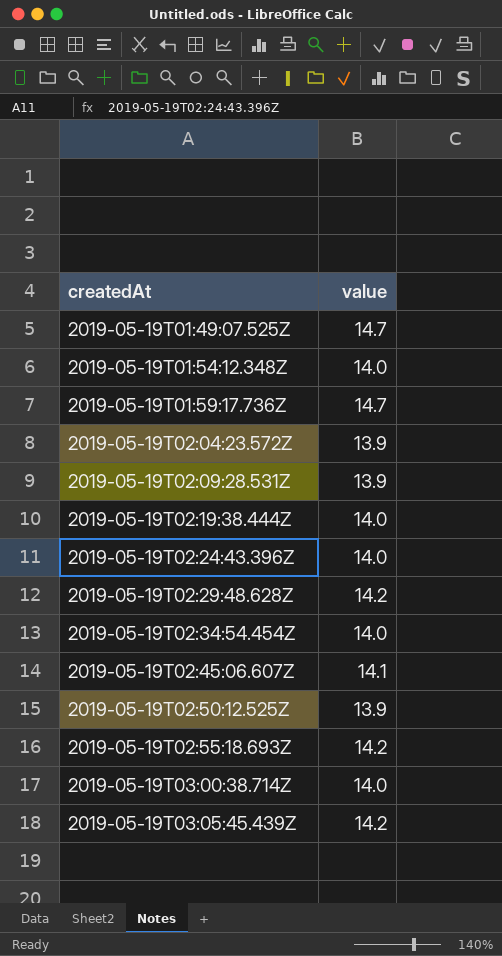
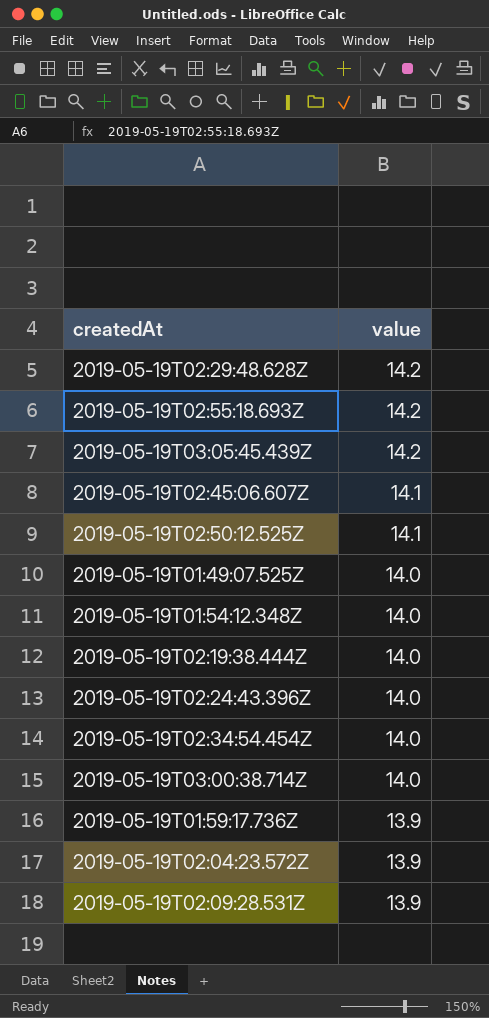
row order: createdAt ascending -> value descending
2019-05-19T02:50:12.525Z | value: 13.9 -> 14.1
2019-05-19T01:49:07.525Z | value: 14.7 -> 14.0
2019-05-19T01:59:17.736Z | value: 14.7 -> 13.9

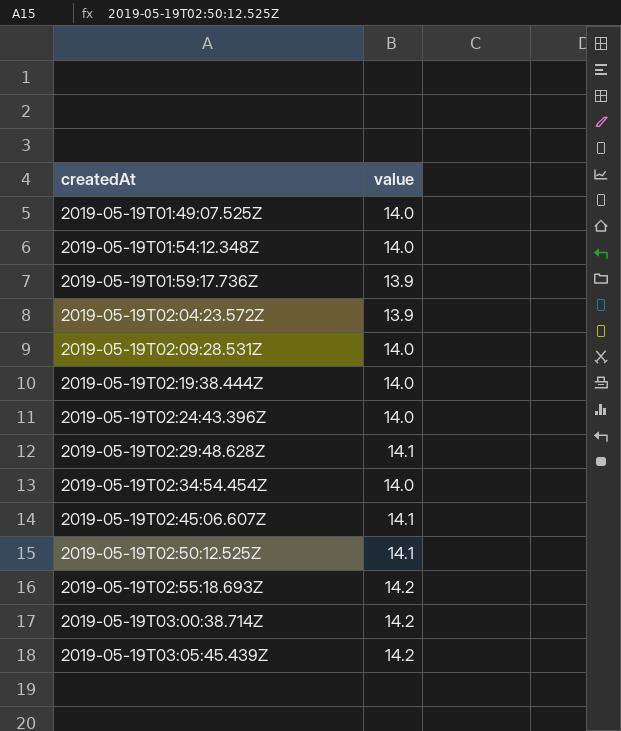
row order: value descending -> createdAt ascending
2019-05-19T02:09:28.531Z | value: 13.9 -> 14.0
2019-05-19T02:29:48.628Z | value: 14.2 -> 14.1
2019-05-19T03:00:38.714Z | value: 14.0 -> 14.2

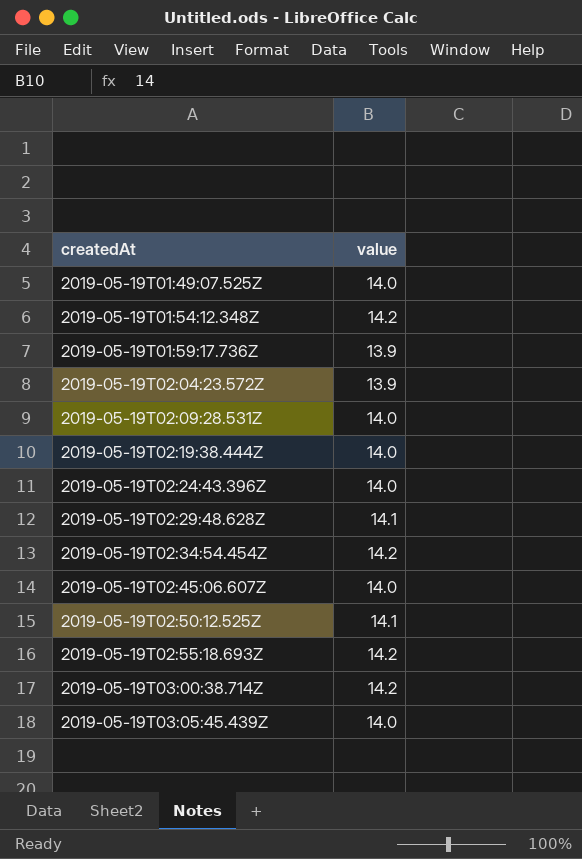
2019-05-19T01:54:12.348Z | value: 14.0 -> 14.2
2019-05-19T02:34:54.454Z | value: 14.0 -> 14.2
2019-05-19T02:45:06.607Z | value: 14.1 -> 14.0
2019-05-19T03:05:45.439Z | value: 14.2 -> 14.0

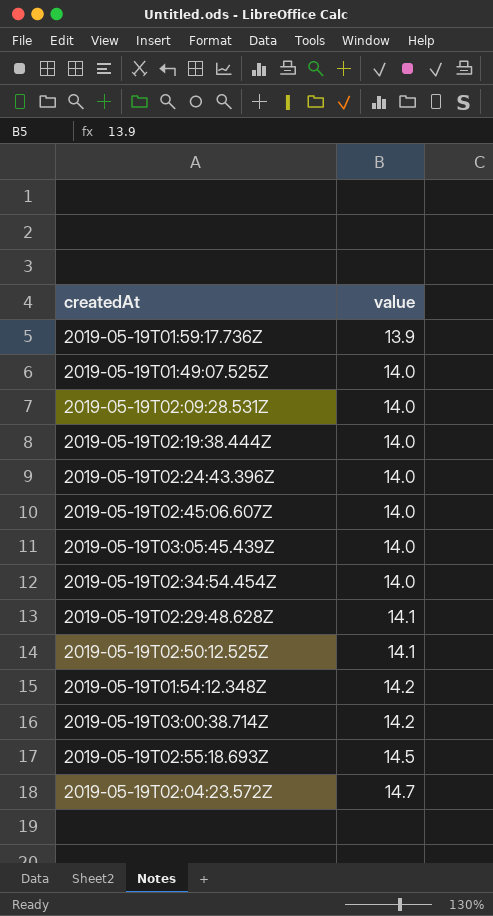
row order: createdAt ascending -> value ascending
2019-05-19T02:34:54.454Z | value: 14.2 -> 14.0
2019-05-19T02:55:18.693Z | value: 14.2 -> 14.5
2019-05-19T02:04:23.572Z | value: 13.9 -> 14.7

